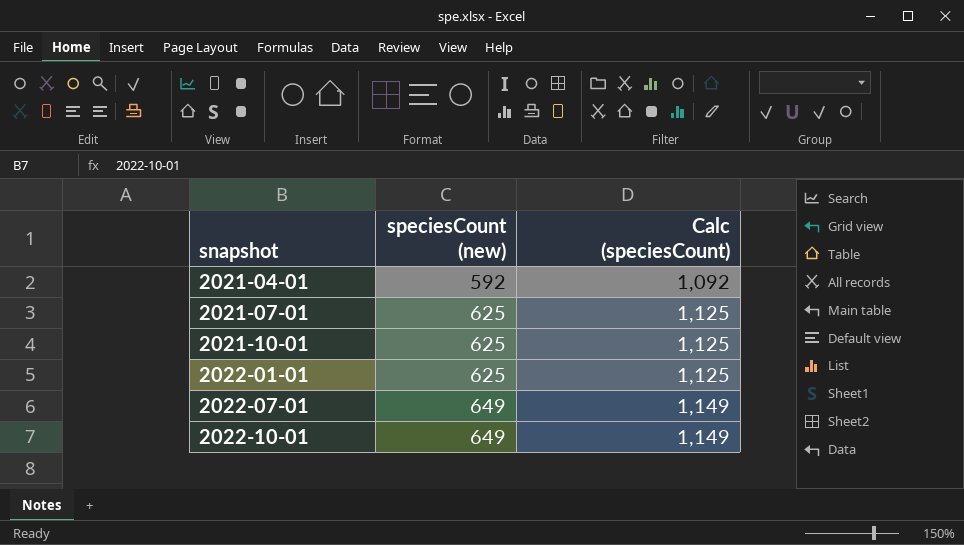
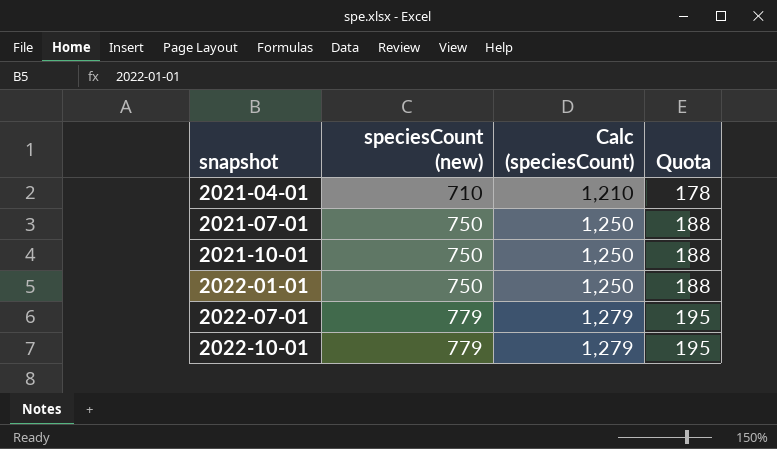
column Quota | formula: none -> [speciesCount (new)] * 0.25
2021-04-01 | speciesCount (new): 592 -> 710
2021-04-01 | Calc (speciesCount): 1,092 -> 1,210
2021-07-01 | speciesCount (new): 625 -> 750
2021-07-01 | Calc (speciesCount): 1,125 -> 1,250
2021-10-01 | speciesCount (new): 625 -> 750
2021-10-01 | Calc (speciesCount): 1,125 -> 1,250
2022-01-01 | speciesCount (new): 625 -> 750
2022-01-01 | Calc (speciesCount): 1,125 -> 1,250
2022-07-01 | speciesCount (new): 649 -> 779
2022-07-01 | Calc (speciesCount): 1,149 -> 1,279
2022-10-01 | speciesCount (new): 649 -> 779
2022-10-01 | Calc (speciesCount): 1,149 -> 1,279

